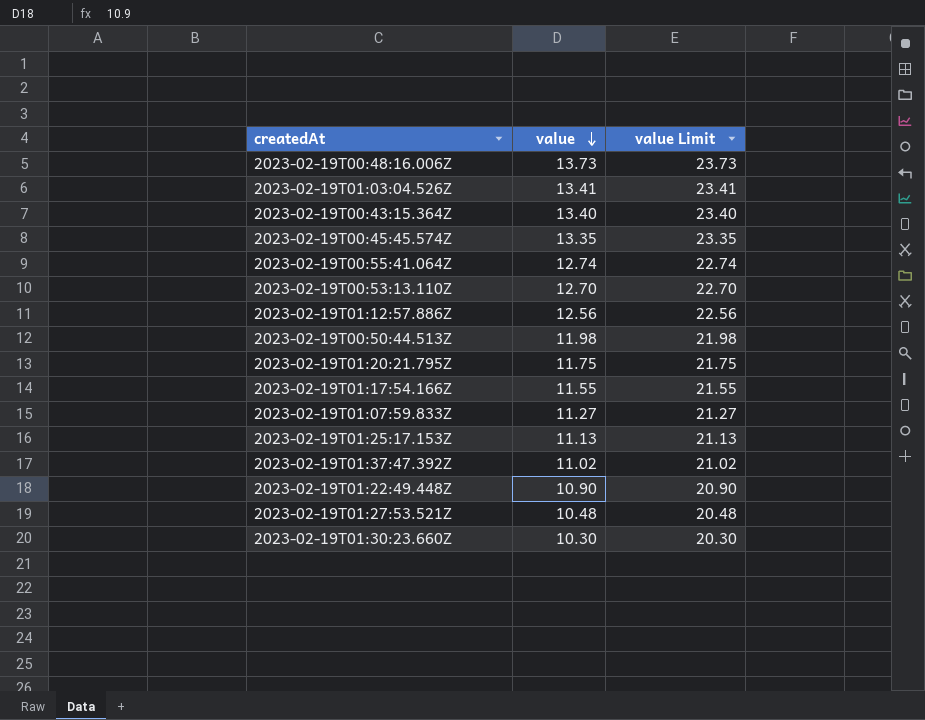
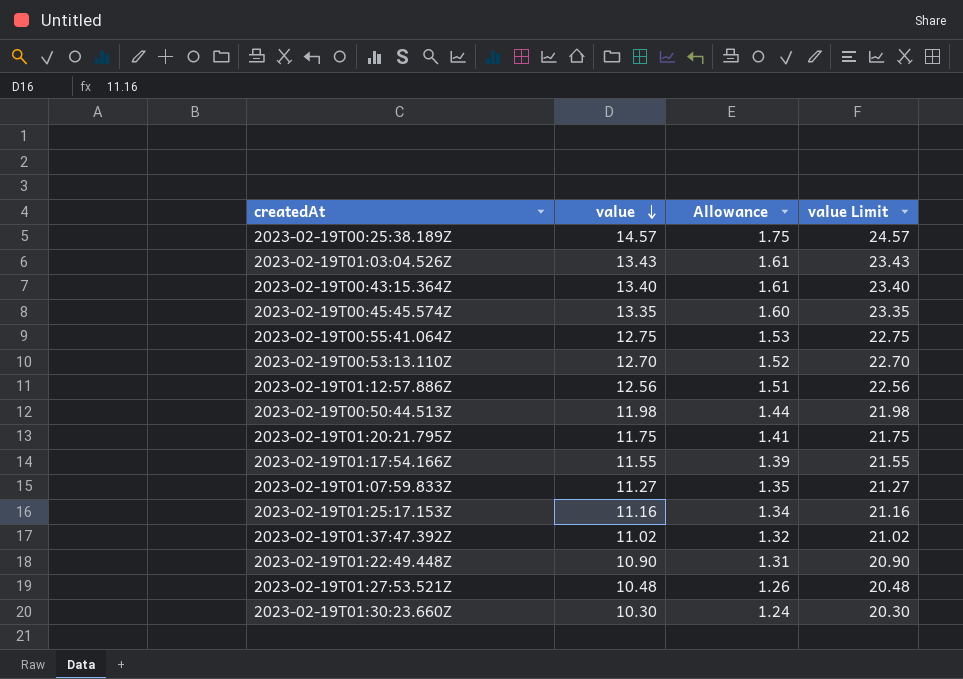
column Allowance | formula: none -> [value] * 0.12
row 2023-02-19T00:48:16.006Z: 13.73 | 23.73 -> none
row 2023-02-19T00:25:38.189Z: none -> 14.57 | 1.75 | 24.57
2023-02-19T01:03:04.526Z | value: 13.41 -> 13.43
2023-02-19T01:03:04.526Z | value Limit: 23.41 -> 23.43
2023-02-19T00:55:41.064Z | value: 12.74 -> 12.75
2023-02-19T00:55:41.064Z | value Limit: 22.74 -> 22.75
2023-02-19T01:25:17.153Z | value: 11.13 -> 11.16
2023-02-19T01:25:17.153Z | value Limit: 21.13 -> 21.16

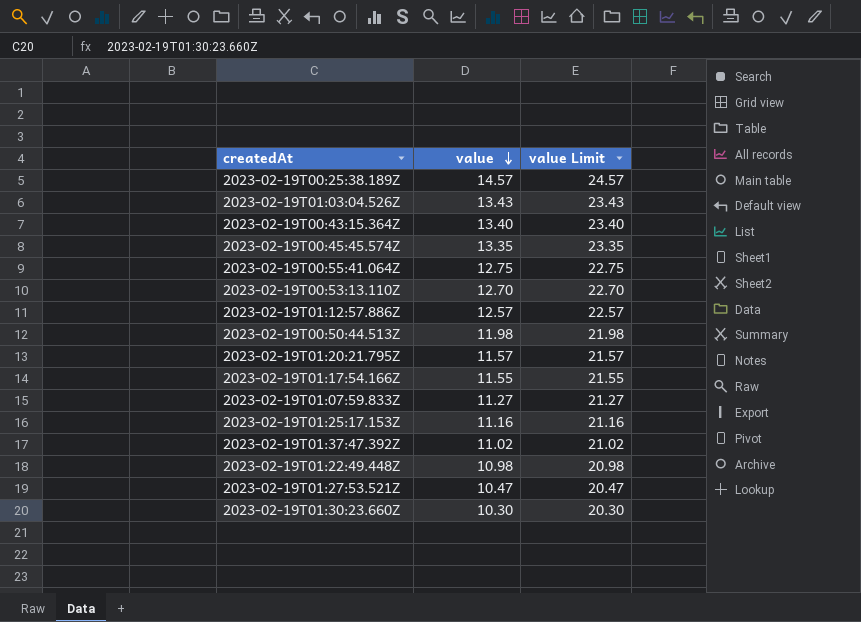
column Allowance | formula: [value] * 0.12 -> none
2023-02-19T01:12:57.886Z | value: 12.56 -> 12.57
2023-02-19T01:12:57.886Z | value Limit: 22.56 -> 22.57
2023-02-19T01:20:21.795Z | value: 11.75 -> 11.57
2023-02-19T01:20:21.795Z | value Limit: 21.75 -> 21.57
2023-02-19T01:22:49.448Z | value: 10.90 -> 10.98
2023-02-19T01:22:49.448Z | value Limit: 20.90 -> 20.98
2023-02-19T01:27:53.521Z | value: 10.48 -> 10.47
2023-02-19T01:27:53.521Z | value Limit: 20.48 -> 20.47

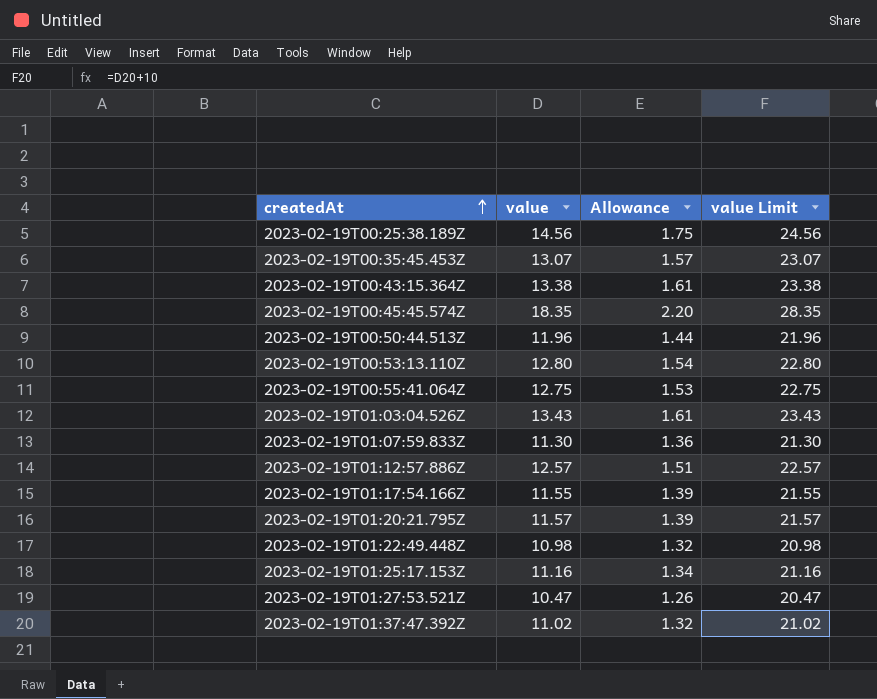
row order: value descending -> createdAt ascending
column Allowance | formula: none -> [value] * 0.12
row 2023-02-19T01:30:23.660Z: 10.30 | 20.30 -> none
2023-02-19T00:25:38.189Z | value: 14.57 -> 14.56
2023-02-19T00:25:38.189Z | value Limit: 24.57 -> 24.56
row 2023-02-19T00:35:45.453Z: none -> 13.07 | 1.57 | 23.07
2023-02-19T00:43:15.364Z | value: 13.40 -> 13.38
2023-02-19T00:43:15.364Z | value Limit: 23.40 -> 23.38
2023-02-19T00:45:45.574Z | value: 13.35 -> 18.35
2023-02-19T00:45:45.574Z | value Limit: 23.35 -> 28.35
2023-02-19T00:50:44.513Z | value: 11.98 -> 11.96
2023-02-19T00:50:44.513Z | value Limit: 21.98 -> 21.96
2023-02-19T00:53:13.110Z | value: 12.70 -> 12.80
2023-02-19T00:53:13.110Z | value Limit: 22.70 -> 22.80
2023-02-19T01:07:59.833Z | value: 11.27 -> 11.30
2023-02-19T01:07:59.833Z | value Limit: 21.27 -> 21.30

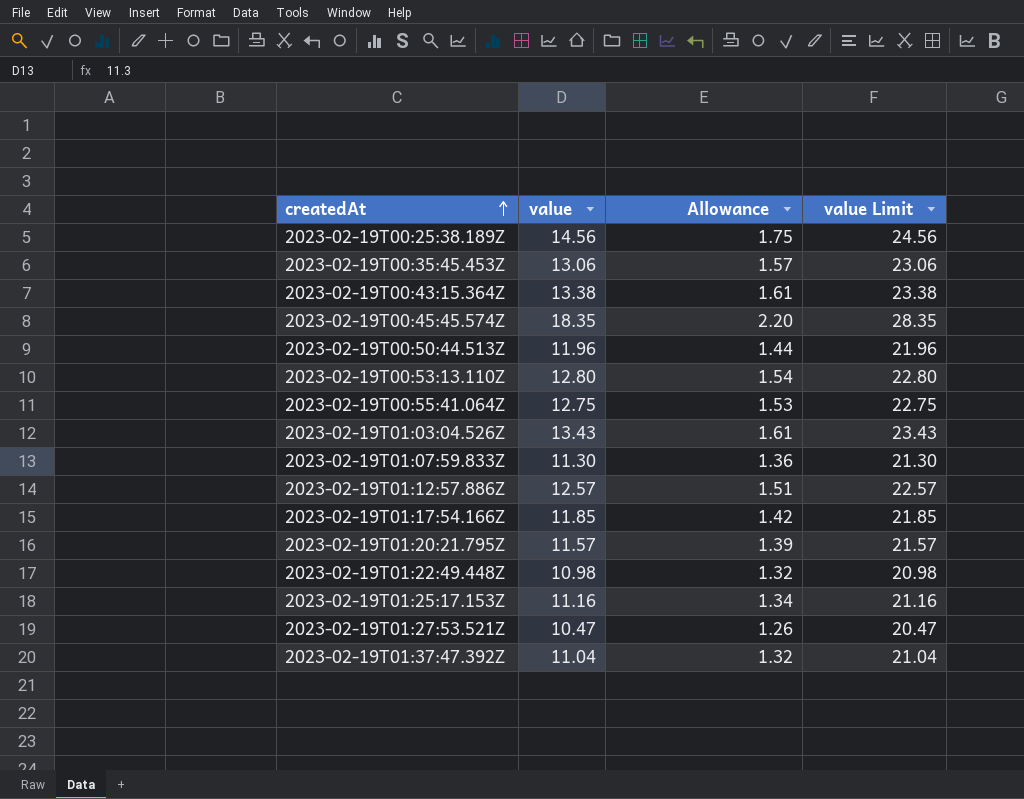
2023-02-19T00:35:45.453Z | value: 13.07 -> 13.06
2023-02-19T00:35:45.453Z | value Limit: 23.07 -> 23.06
2023-02-19T01:17:54.166Z | value: 11.55 -> 11.85
2023-02-19T01:17:54.166Z | Allowance: 1.39 -> 1.42
2023-02-19T01:17:54.166Z | value Limit: 21.55 -> 21.85
2023-02-19T01:37:47.392Z | value: 11.02 -> 11.04
2023-02-19T01:37:47.392Z | value Limit: 21.02 -> 21.04

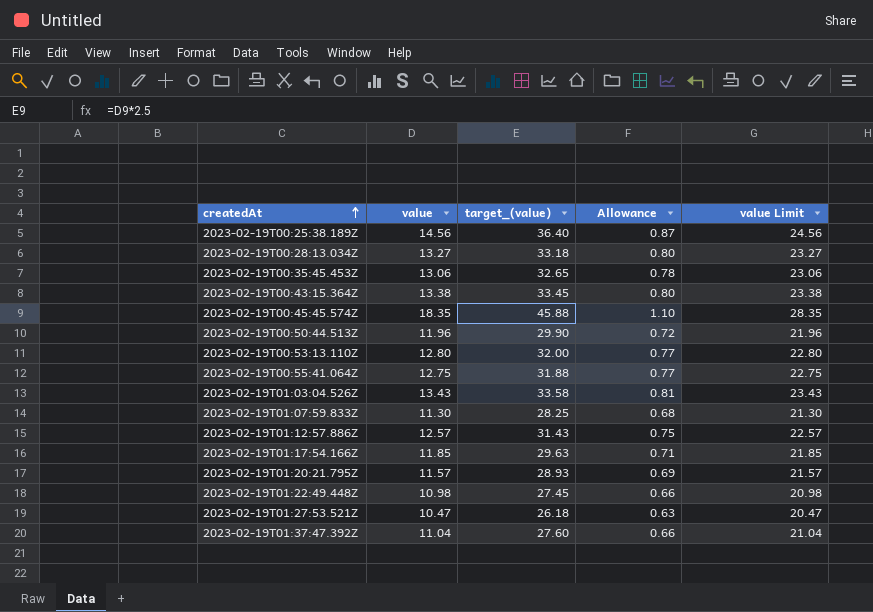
column target_(value) | formula: none -> [value] * 2.5
column Allowance | formula: [value] * 0.12 -> [value] * 0.06
row 2023-02-19T01:25:17.153Z: 11.16 | 1.34 | 21.16 -> none
row 2023-02-19T00:28:13.034Z: none -> 13.27 | 33.18 | 0.80 | 23.27

